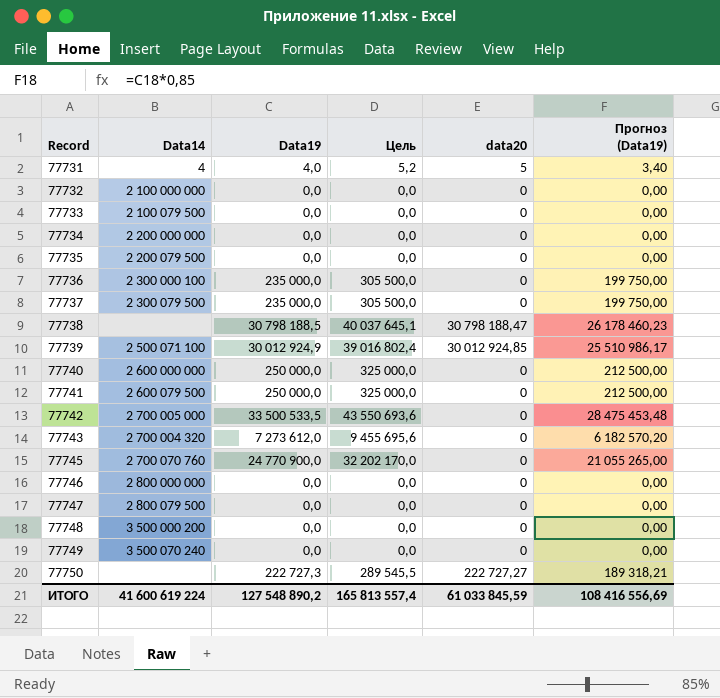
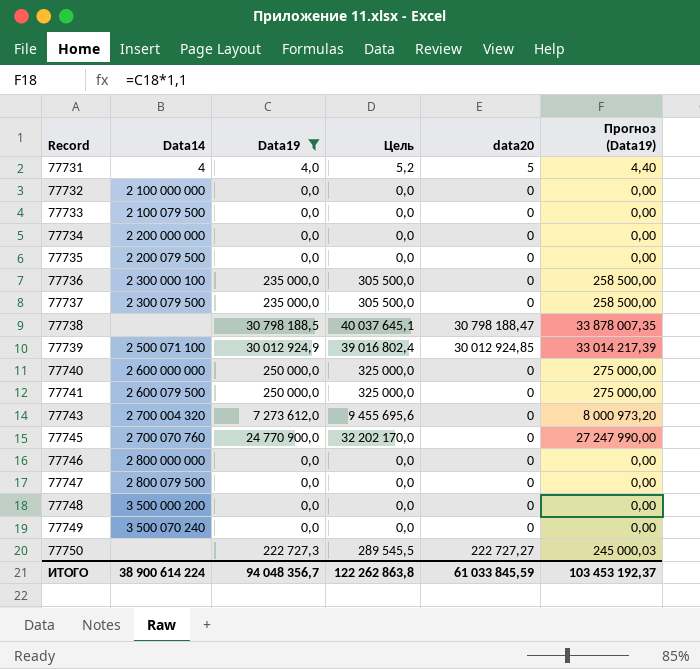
filter: none -> Data19 != 33 500 533,5
column Прогноз (Data19) | formula: [Data19] * 0,85 -> [Data19] * 1,1
ИТОГО | Data14: 41 600 619 224 -> 38 900 614 224
ИТОГО | Data19: 127 548 890,2 -> 94 048 356,7
ИТОГО | Цель: 165 813 557,4 -> 122 262 863,8
ИТОГО | Прогноз (Data19): 108 416 556,69 -> 103 453 192,37

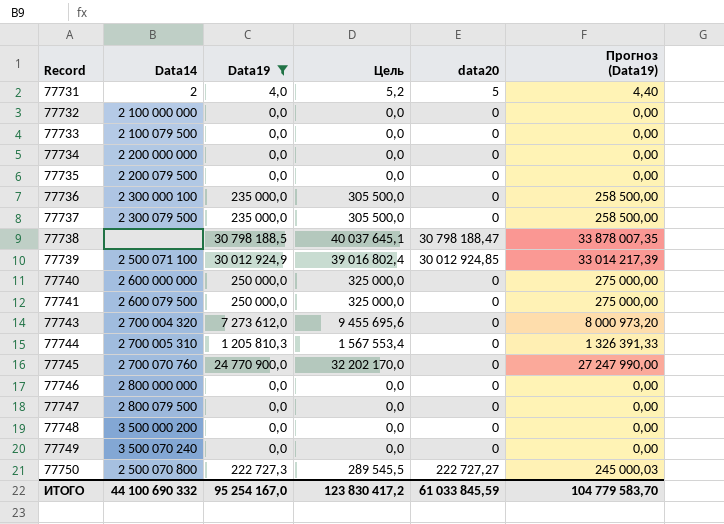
77731 | Data14: 4 -> 2
row 77744: none -> 2 700 005 310 | 1 205 810,3 | 1 567 553,4 | 0 | 1 326 391,33
77750 | Data14: none -> 2 500 070 800
ИТОГО | Data14: 38 900 614 224 -> 44 100 690 332
ИТОГО | Data19: 94 048 356,7 -> 95 254 167,0
ИТОГО | Цель: 122 262 863,8 -> 123 830 417,2
ИТОГО | Прогноз (Data19): 103 453 192,37 -> 104 779 583,70

